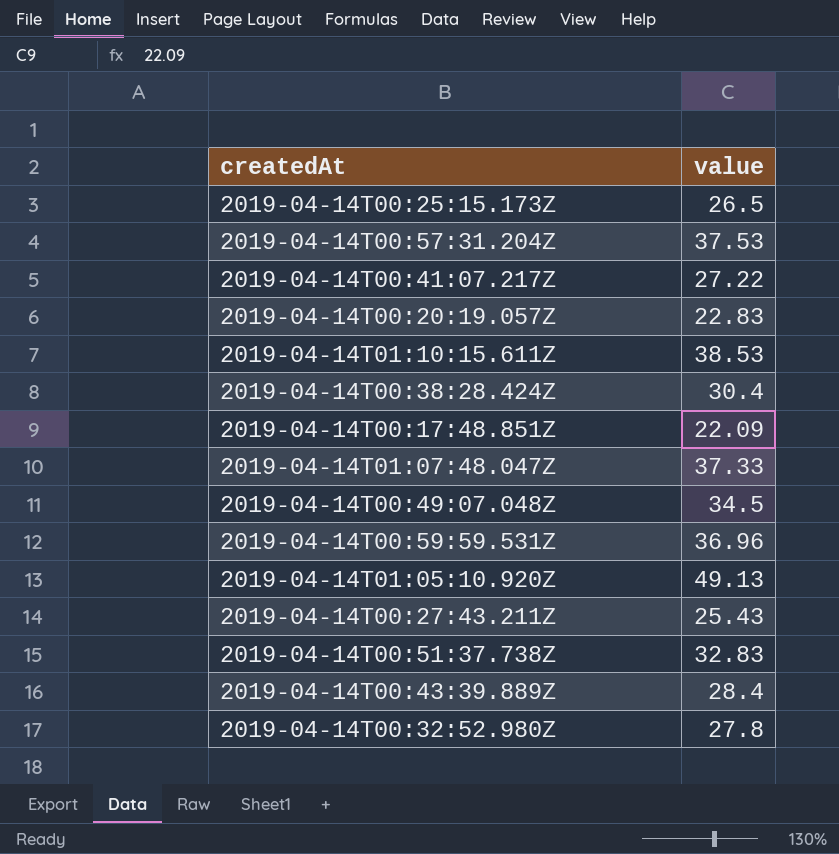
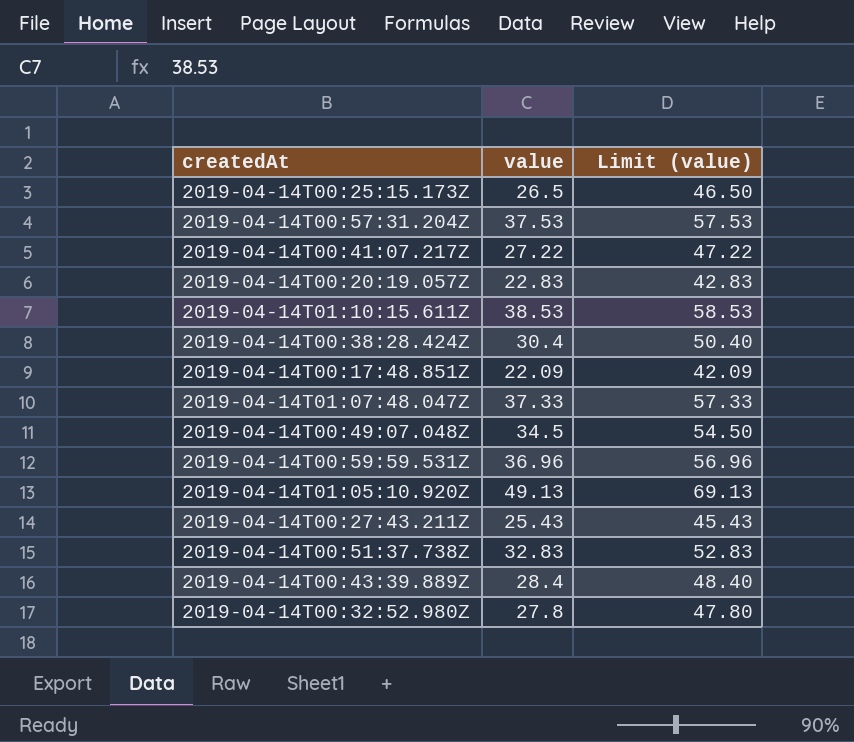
column Limit (value) | formula: none -> [value] + 20

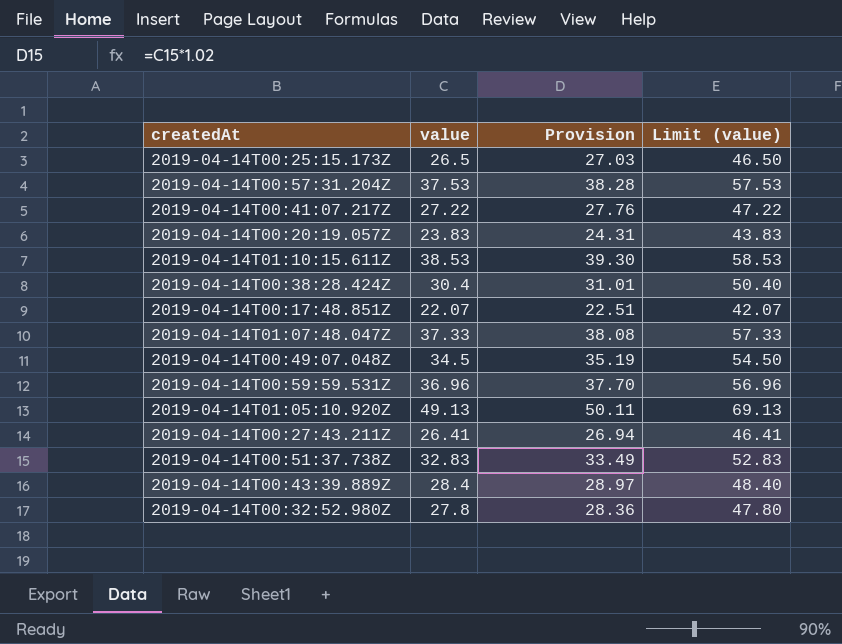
column Provision | formula: none -> [value] * 1.02
2019-04-14T00:20:19.057Z | value: 22.83 -> 23.83
2019-04-14T00:20:19.057Z | Limit (value): 42.83 -> 43.83
2019-04-14T00:17:48.851Z | value: 22.09 -> 22.07
2019-04-14T00:17:48.851Z | Limit (value): 42.09 -> 42.07
2019-04-14T00:27:43.211Z | value: 25.43 -> 26.41
2019-04-14T00:27:43.211Z | Limit (value): 45.43 -> 46.41

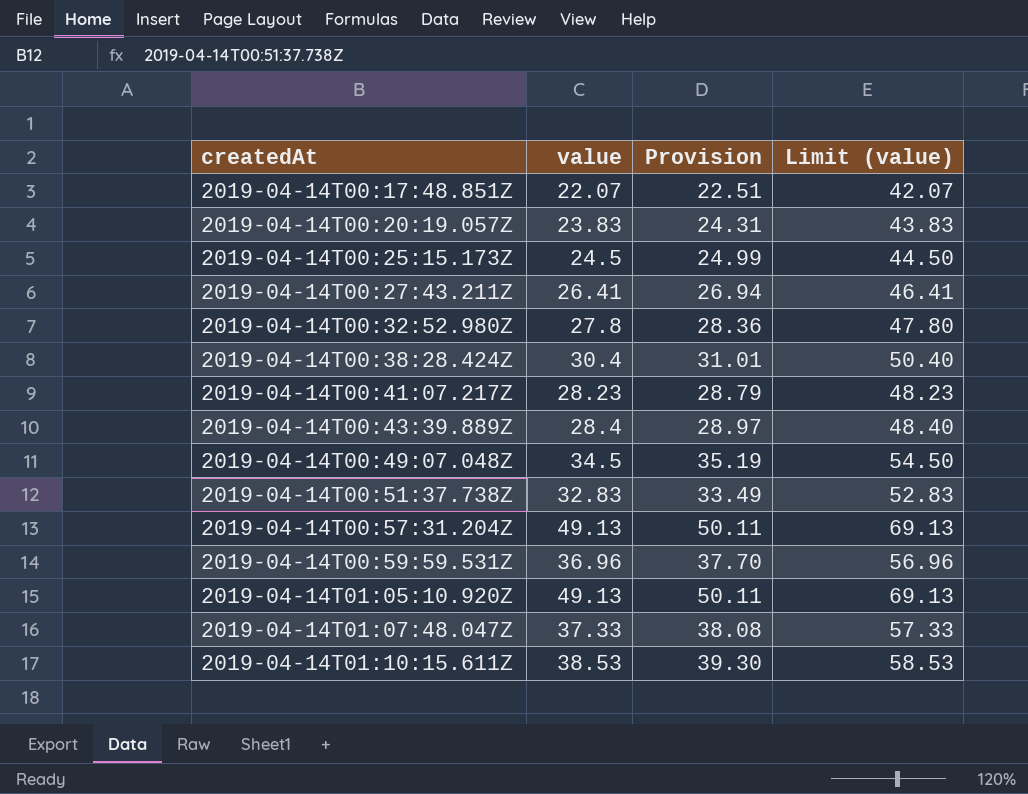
row order: none -> createdAt ascending
2019-04-14T00:25:15.173Z | value: 26.5 -> 24.5
2019-04-14T00:25:15.173Z | Provision: 27.03 -> 24.99
2019-04-14T00:25:15.173Z | Limit (value): 46.50 -> 44.50
2019-04-14T00:41:07.217Z | value: 27.22 -> 28.23
2019-04-14T00:41:07.217Z | Provision: 27.76 -> 28.79
2019-04-14T00:41:07.217Z | Limit (value): 47.22 -> 48.23
2019-04-14T00:57:31.204Z | value: 37.53 -> 49.13
2019-04-14T00:57:31.204Z | Provision: 38.28 -> 50.11
2019-04-14T00:57:31.204Z | Limit (value): 57.53 -> 69.13

